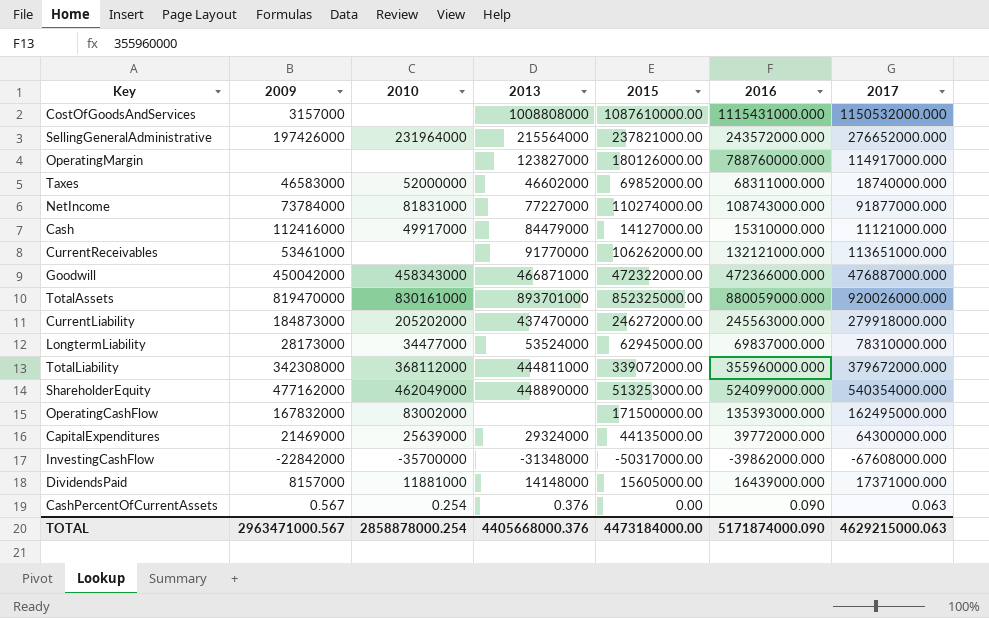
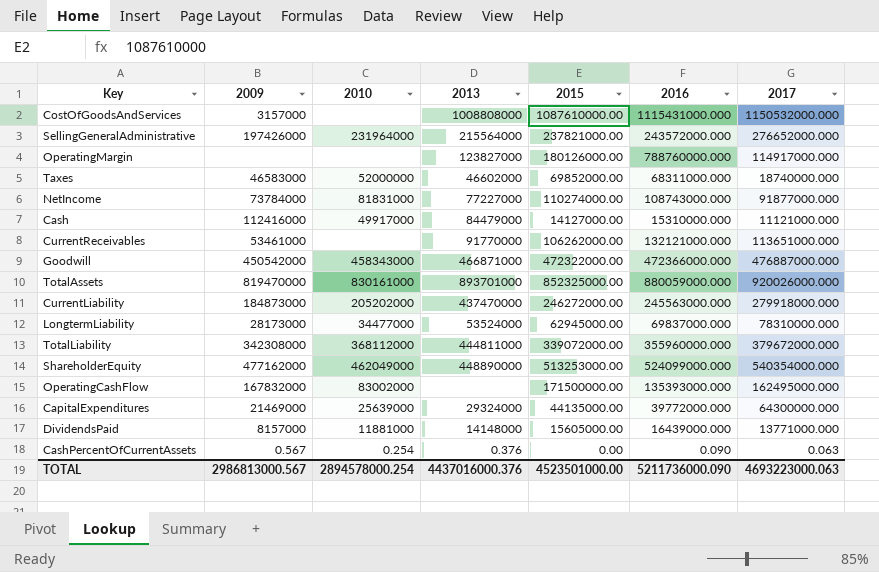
row InvestingCashFlow: -22842000 | -35700000 | -31348000 | -50317000.00 | -39862000.000 | -67608000.000 -> none
Goodwill | 2009: 450042000 -> 450542000
DividendsPaid | 2017: 17371000.000 -> 13771000.000
TOTAL | 2009: 2963471000.567 -> 2986813000.567
TOTAL | 2010: 2858878000.254 -> 2894578000.254
TOTAL | 2013: 4405668000.376 -> 4437016000.376
TOTAL | 2015: 4473184000.00 -> 4523501000.00
TOTAL | 2016: 5171874000.090 -> 5211736000.090
TOTAL | 2017: 4629215000.063 -> 4693223000.063

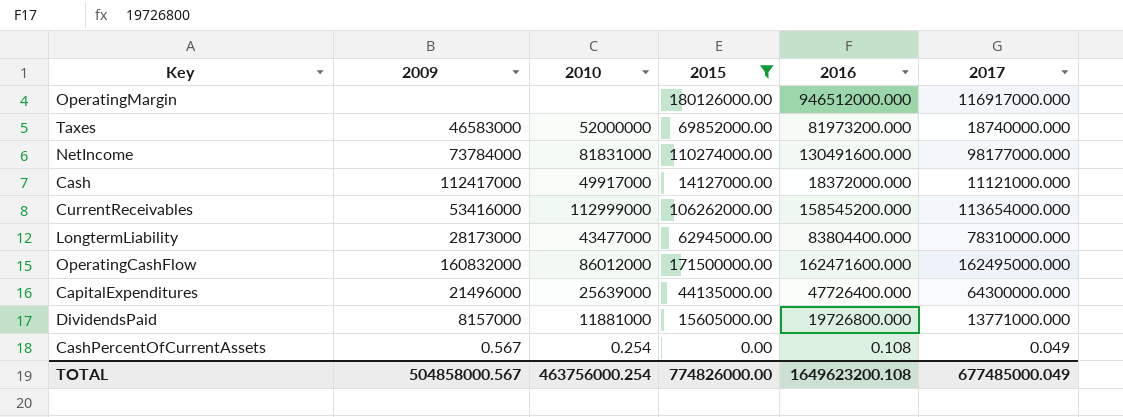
filter: none -> 2015 <= 180126000.00
column 2013 | position: 4 -> none
OperatingMargin | 2016: 788760000.000 -> 946512000.000
OperatingMargin | 2017: 114917000.000 -> 116917000.000
Taxes | 2016: 68311000.000 -> 81973200.000
NetIncome | 2016: 108743000.000 -> 130491600.000
NetIncome | 2017: 91877000.000 -> 98177000.000
Cash | 2009: 112416000 -> 112417000
Cash | 2016: 15310000.000 -> 18372000.000
CurrentReceivables | 2009: 53461000 -> 53416000
CurrentReceivables | 2010: none -> 112999000
CurrentReceivables | 2016: 132121000.000 -> 158545200.000
CurrentReceivables | 2017: 113651000.000 -> 113654000.000
LongtermLiability | 2010: 34477000 -> 43477000
LongtermLiability | 2016: 69837000.000 -> 83804400.000
OperatingCashFlow | 2009: 167832000 -> 160832000
OperatingCashFlow | 2010: 83002000 -> 86012000
OperatingCashFlow | 2016: 135393000.000 -> 162471600.000
CapitalExpenditures | 2009: 21469000 -> 21496000
CapitalExpenditures | 2016: 39772000.000 -> 47726400.000
DividendsPaid | 2016: 16439000.000 -> 19726800.000
CashPercentOfCurrentAssets | 2016: 0.090 -> 0.108
CashPercentOfCurrentAssets | 2017: 0.063 -> 0.049
TOTAL | 2009: 2986813000.567 -> 504858000.567
TOTAL | 2010: 2894578000.254 -> 463756000.254
TOTAL | 2015: 4523501000.00 -> 774826000.00
TOTAL | 2016: 5211736000.090 -> 1649623200.108
TOTAL | 2017: 4693223000.063 -> 677485000.049

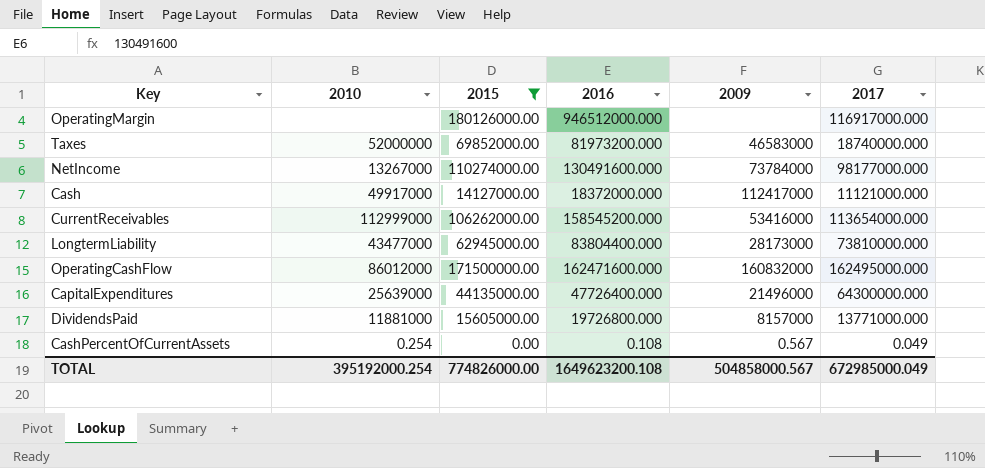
column 2009 | position: 2 -> 5
NetIncome | 2010: 81831000 -> 13267000
LongtermLiability | 2017: 78310000.000 -> 73810000.000
TOTAL | 2010: 463756000.254 -> 395192000.254
TOTAL | 2017: 677485000.049 -> 672985000.049

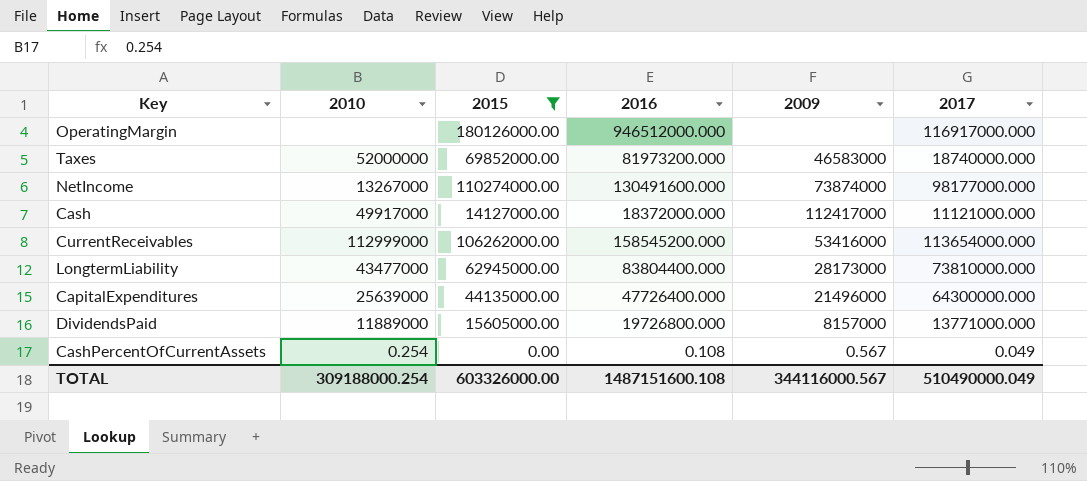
row OperatingCashFlow: 86012000 | 171500000.00 | 162471600.000 | 160832000 | 162495000.000 -> none
NetIncome | 2009: 73784000 -> 73874000
DividendsPaid | 2010: 11881000 -> 11889000
TOTAL | 2010: 395192000.254 -> 309188000.254
TOTAL | 2015: 774826000.00 -> 603326000.00
TOTAL | 2016: 1649623200.108 -> 1487151600.108
TOTAL | 2009: 504858000.567 -> 344116000.567
TOTAL | 2017: 672985000.049 -> 510490000.049

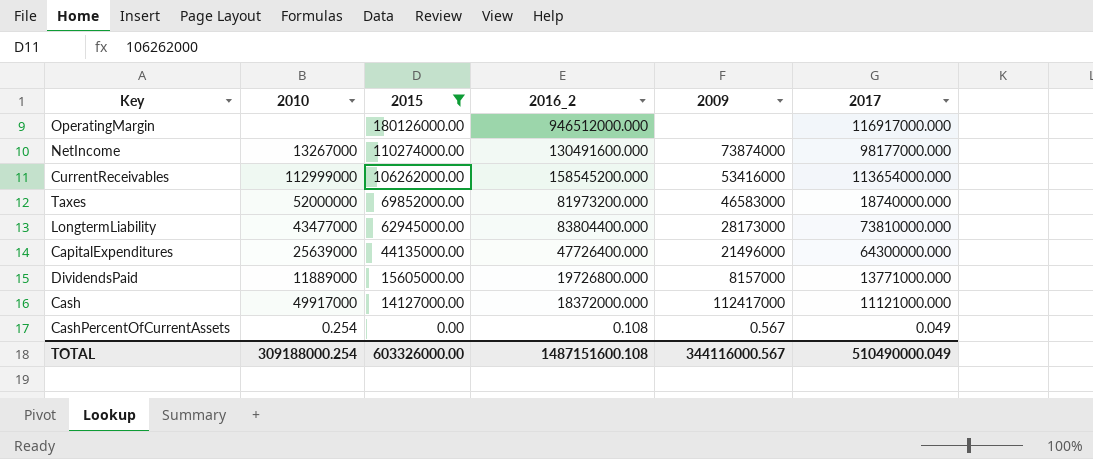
row order: none -> 2015 descending
column name: 2016 -> 2016_2

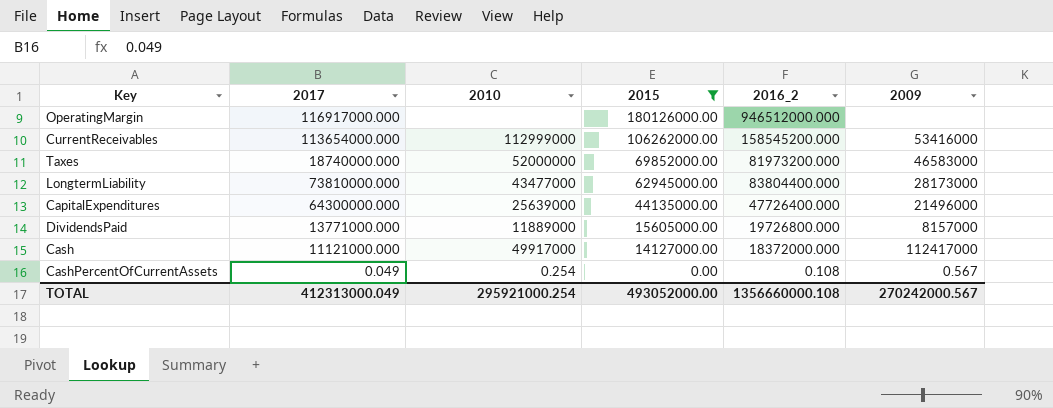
column 2017 | position: 6 -> 2
row NetIncome: 13267000 | 110274000.00 | 130491600.000 | 73874000 | 98177000.000 -> none
TOTAL | 2017: 510490000.049 -> 412313000.049
TOTAL | 2010: 309188000.254 -> 295921000.254
TOTAL | 2015: 603326000.00 -> 493052000.00
TOTAL | 2016_2: 1487151600.108 -> 1356660000.108
TOTAL | 2009: 344116000.567 -> 270242000.567

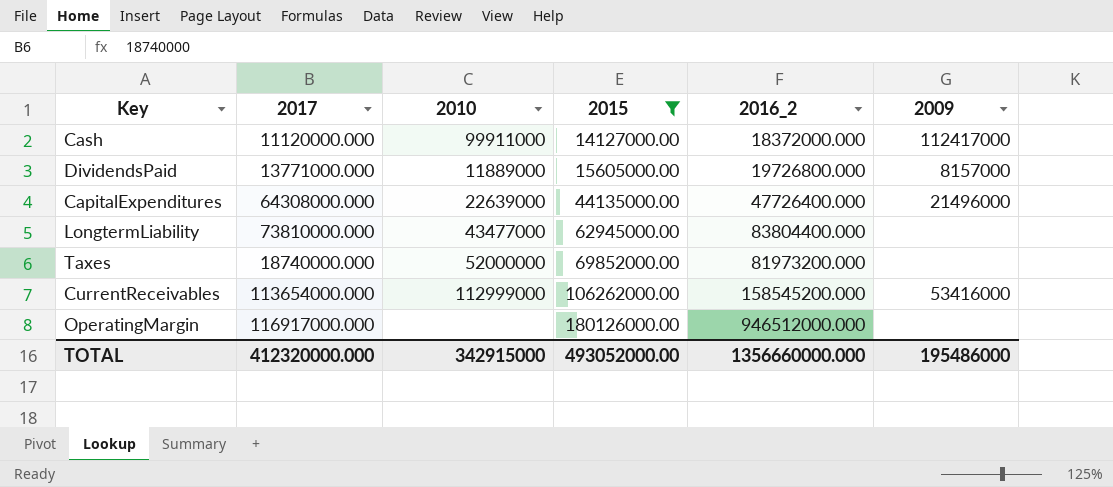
row order: 2015 descending -> 2015 ascending
row CashPercentOfCurrentAssets: 0.049 | 0.254 | 0.00 | 0.108 | 0.567 -> none
Cash | 2017: 11121000.000 -> 11120000.000
Cash | 2010: 49917000 -> 99911000
CapitalExpenditures | 2017: 64300000.000 -> 64308000.000
CapitalExpenditures | 2010: 25639000 -> 22639000
LongtermLiability | 2009: 28173000 -> none
Taxes | 2009: 46583000 -> none
TOTAL | 2017: 412313000.049 -> 412320000.000
TOTAL | 2010: 295921000.254 -> 342915000
TOTAL | 2016_2: 1356660000.108 -> 1356660000.000
TOTAL | 2009: 270242000.567 -> 195486000

